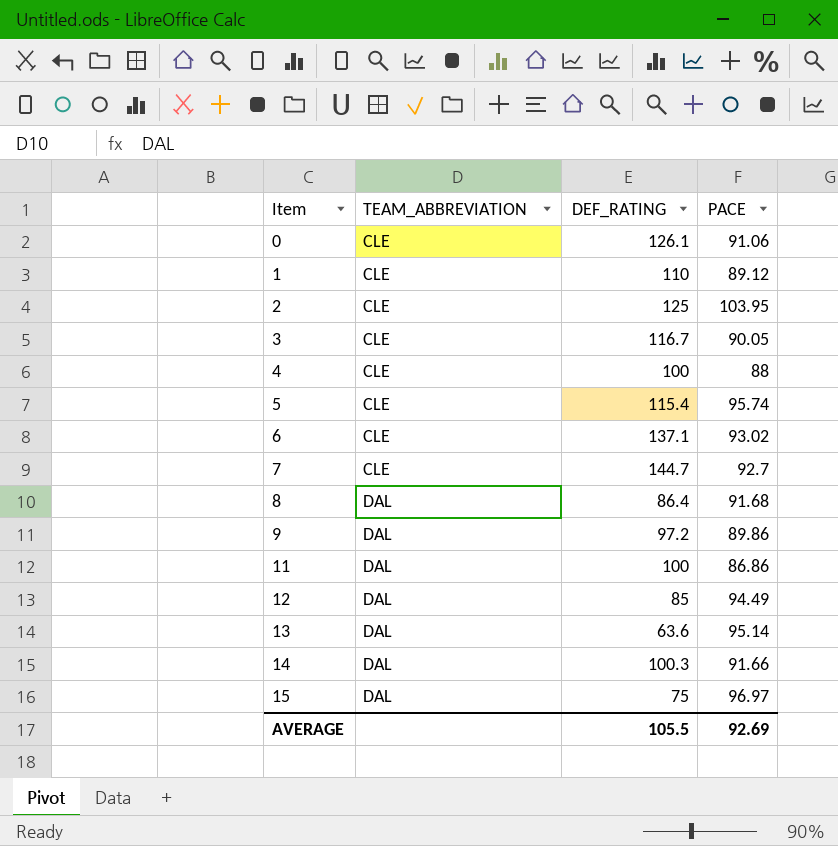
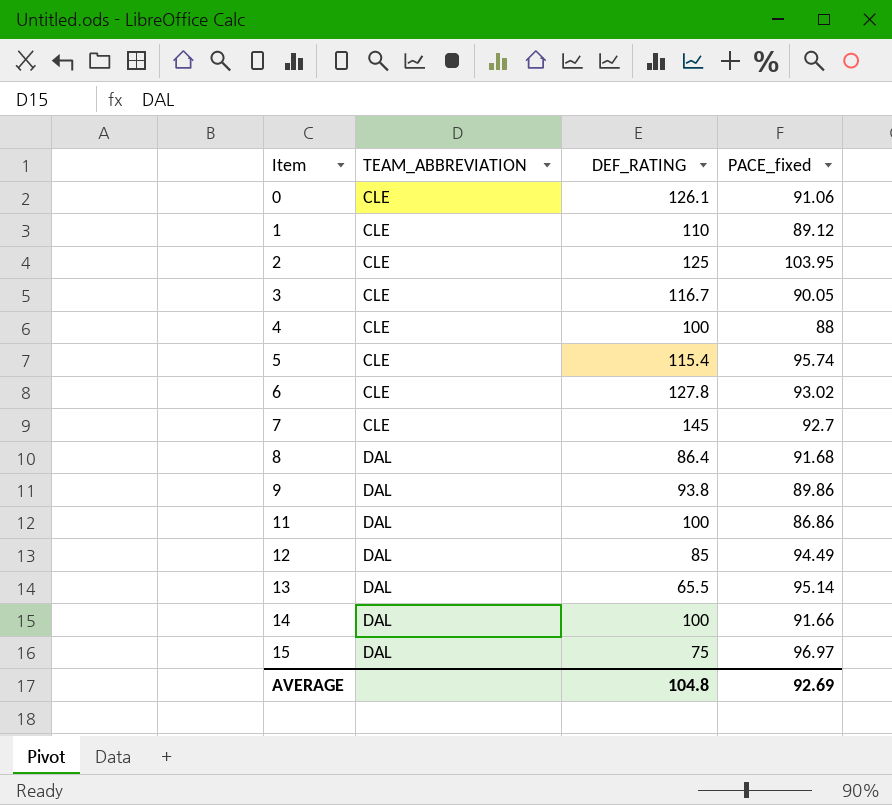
column name: PACE -> PACE_fixed
6 | DEF_RATING: 137.1 -> 127.8
7 | DEF_RATING: 144.7 -> 145
9 | DEF_RATING: 97.2 -> 93.8
13 | DEF_RATING: 63.6 -> 65.5
14 | DEF_RATING: 100.3 -> 100
AVERAGE | DEF_RATING: 105.5 -> 104.8

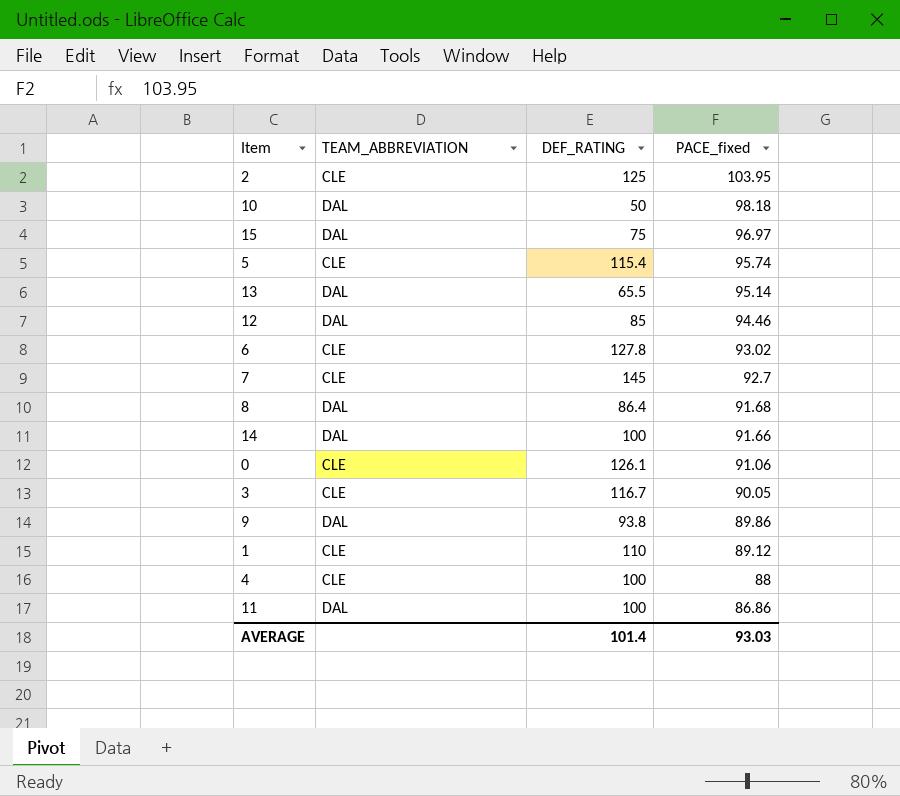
row order: Item ascending -> PACE_fixed descending
row 10: none -> DAL | 50 | 98.18
12 | PACE_fixed: 94.49 -> 94.46
AVERAGE | DEF_RATING: 104.8 -> 101.4
AVERAGE | PACE_fixed: 92.69 -> 93.03

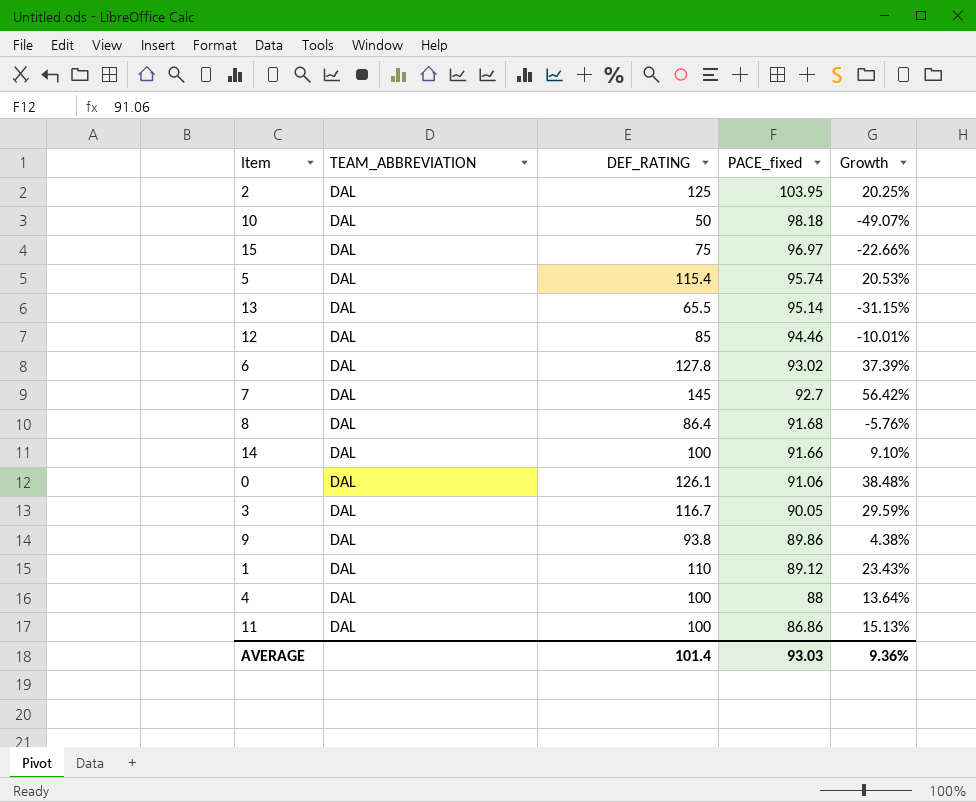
column Growth | formula: none -> ([DEF_RATING] - [PACE_fixed]) / [PACE_fixed]
2 | TEAM_ABBREVIATION: CLE -> DAL
5 | TEAM_ABBREVIATION: CLE -> DAL
6 | TEAM_ABBREVIATION: CLE -> DAL
7 | TEAM_ABBREVIATION: CLE -> DAL
0 | TEAM_ABBREVIATION: CLE -> DAL
3 | TEAM_ABBREVIATION: CLE -> DAL
1 | TEAM_ABBREVIATION: CLE -> DAL
4 | TEAM_ABBREVIATION: CLE -> DAL

